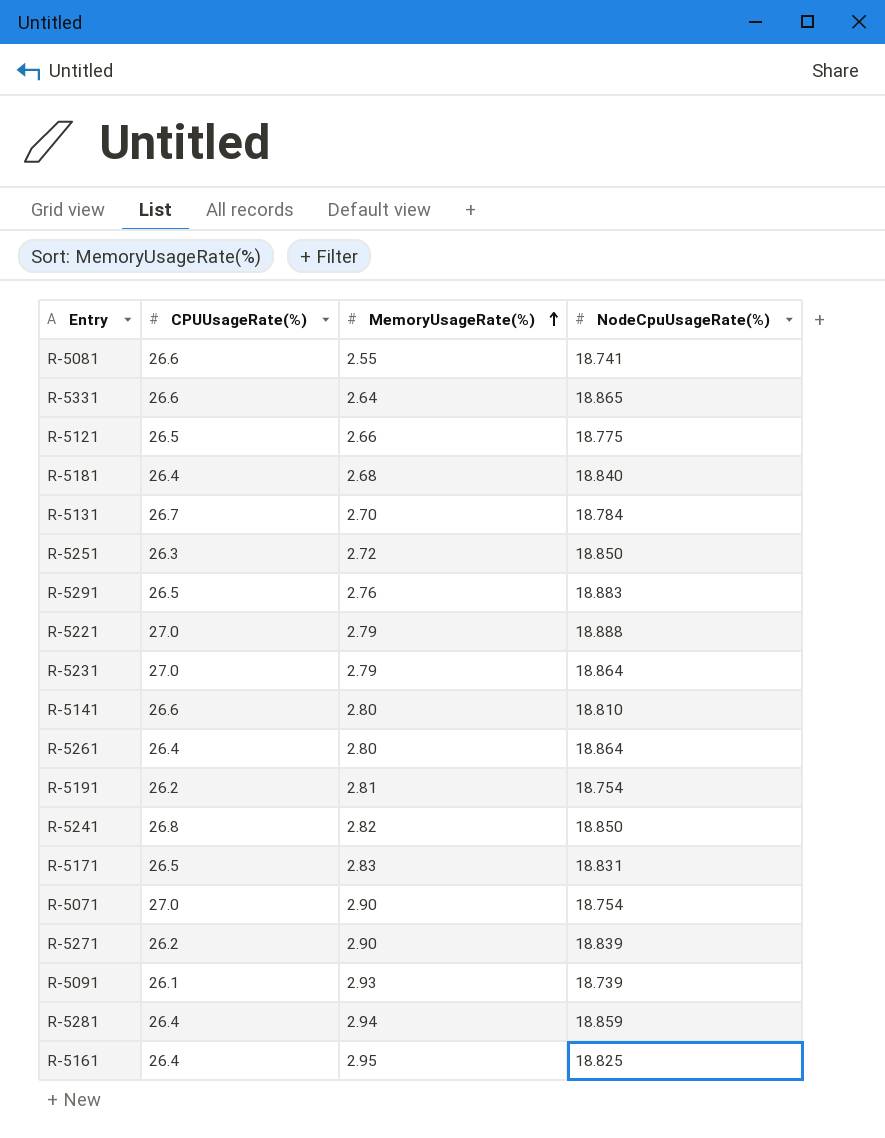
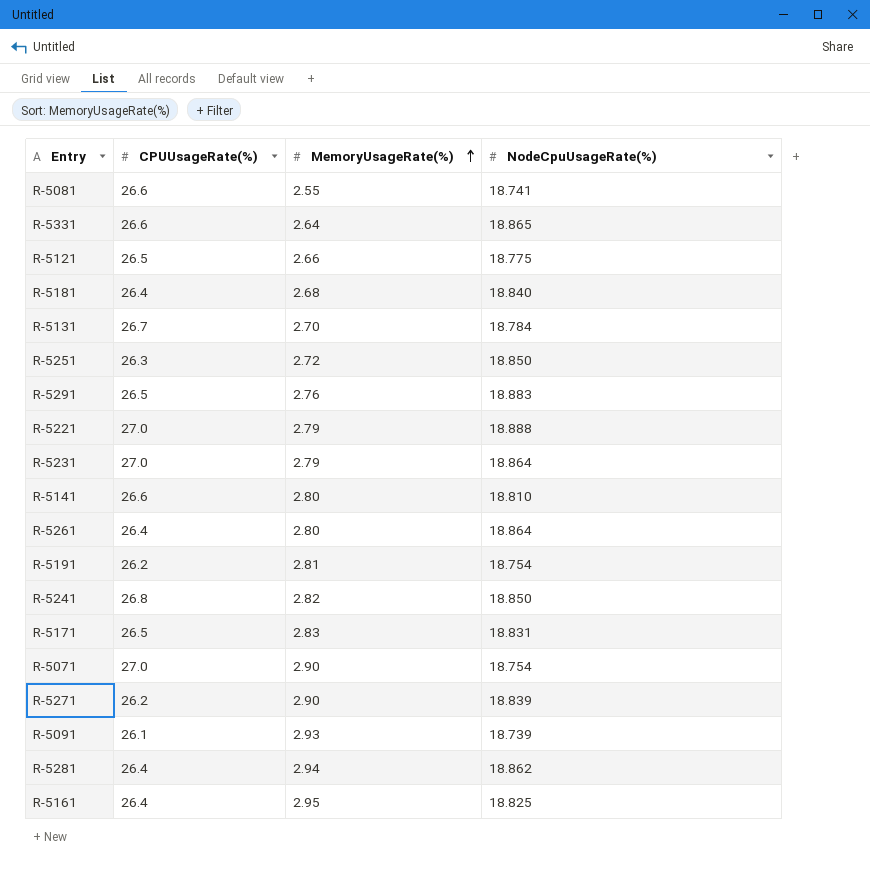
R-5281 | NodeCpuUsageRate(%): 18.859 -> 18.862

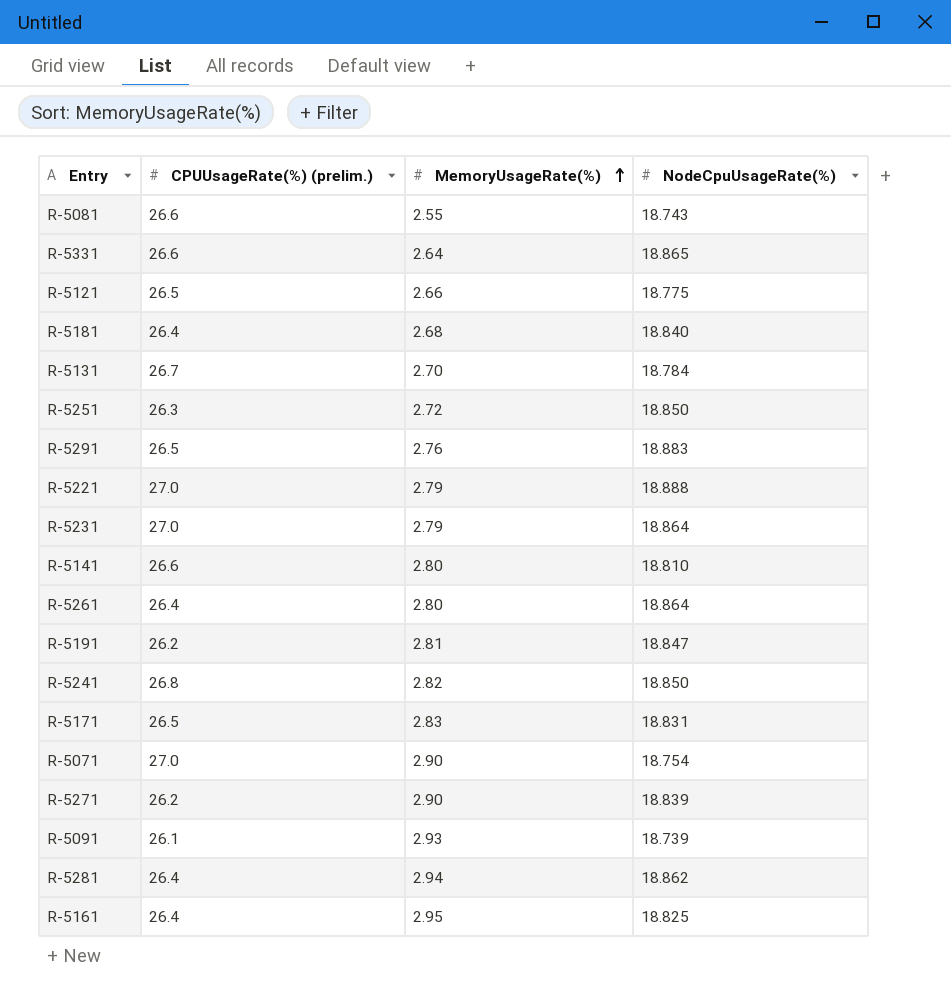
column name: CPUUsageRate(%) -> CPUUsageRate(%) (prelim.)
R-5081 | NodeCpuUsageRate(%): 18.741 -> 18.743
R-5191 | NodeCpuUsageRate(%): 18.754 -> 18.847

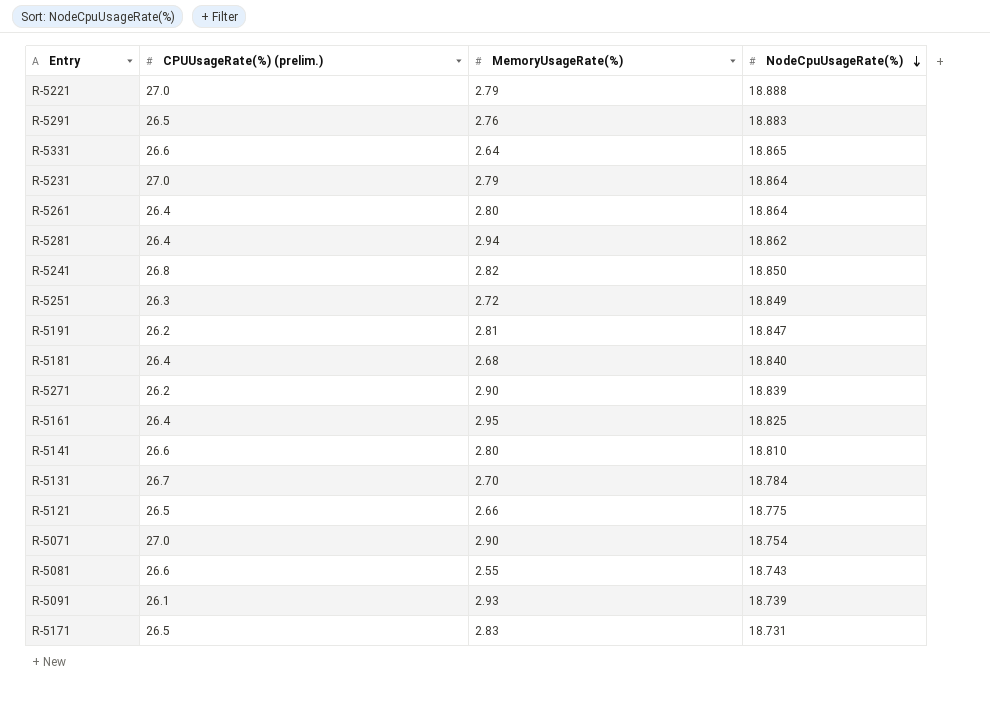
row order: MemoryUsageRate(%) ascending -> NodeCpuUsageRate(%) descending
R-5251 | NodeCpuUsageRate(%): 18.850 -> 18.849
R-5171 | NodeCpuUsageRate(%): 18.831 -> 18.731

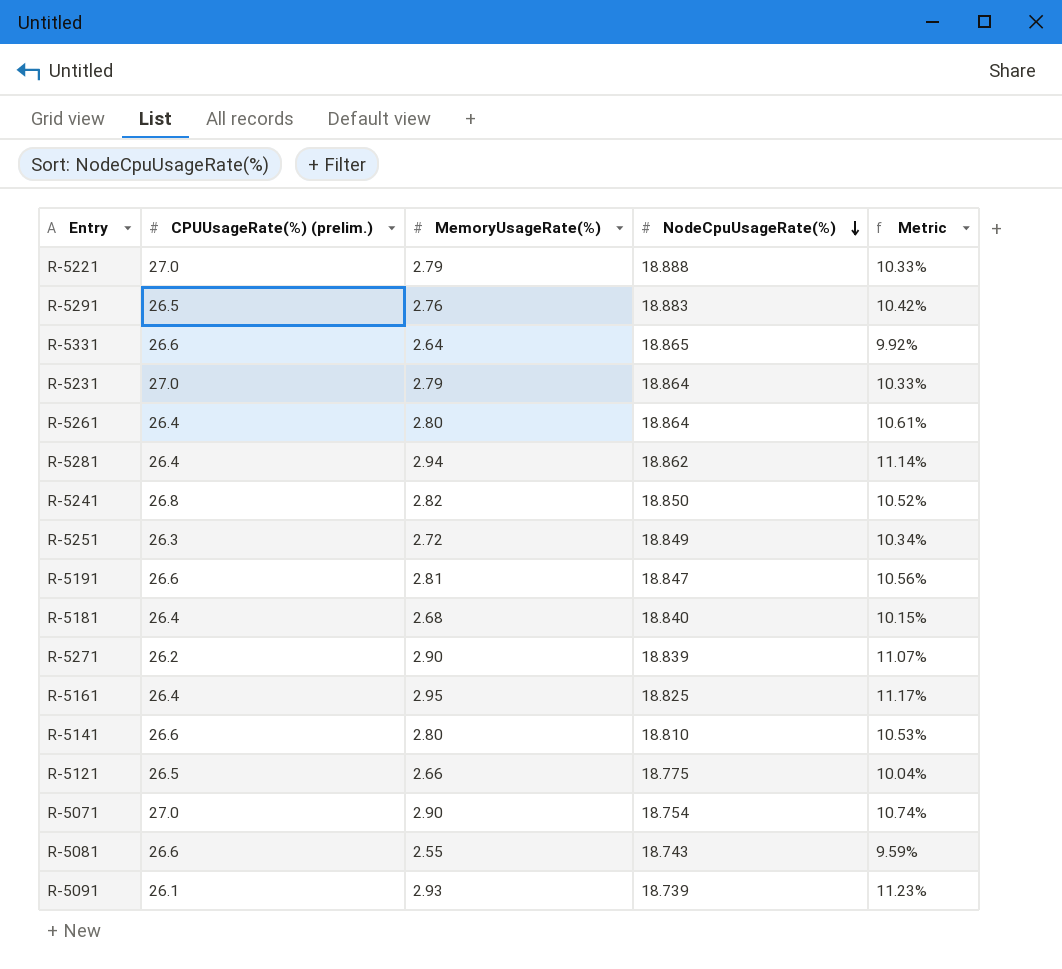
column Metric | formula: none -> [MemoryUsageRate(%)] / [CPUUsageRate(%) (prelim.)]
row R-5131: 26.7 | 2.70 | 18.784 -> none
row R-5171: 26.5 | 2.83 | 18.731 -> none
R-5191 | CPUUsageRate(%) (prelim.): 26.2 -> 26.6

